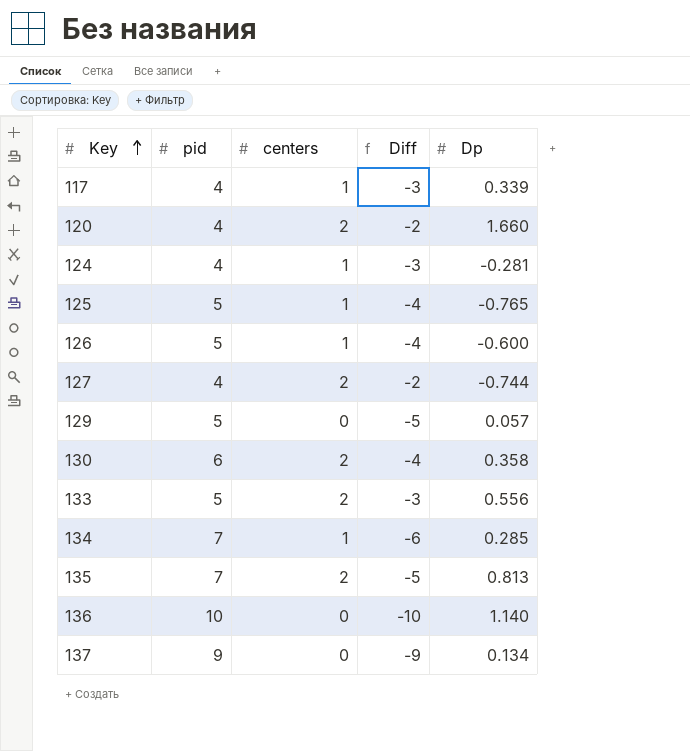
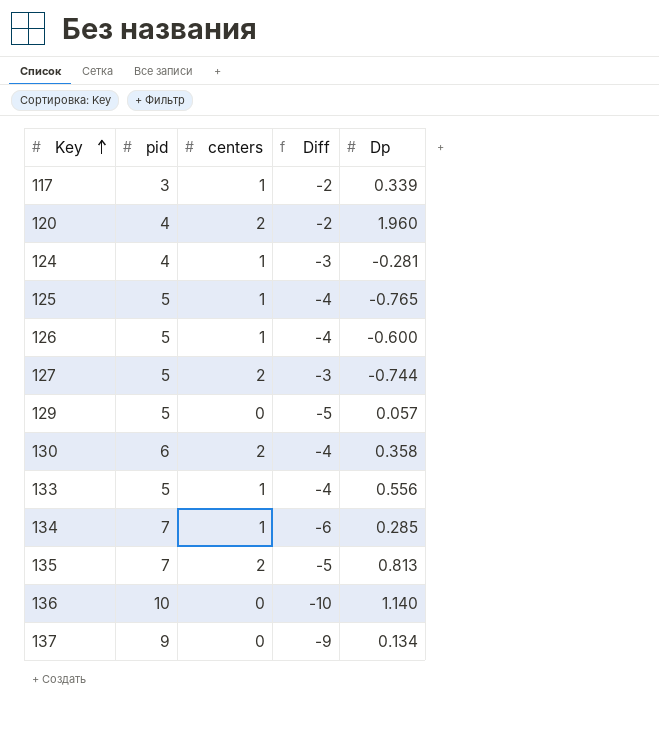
117 | pid: 4 -> 3
117 | Diff: -3 -> -2
120 | Dp: 1.660 -> 1.960
127 | pid: 4 -> 5
127 | Diff: -2 -> -3
133 | centers: 2 -> 1
133 | Diff: -3 -> -4

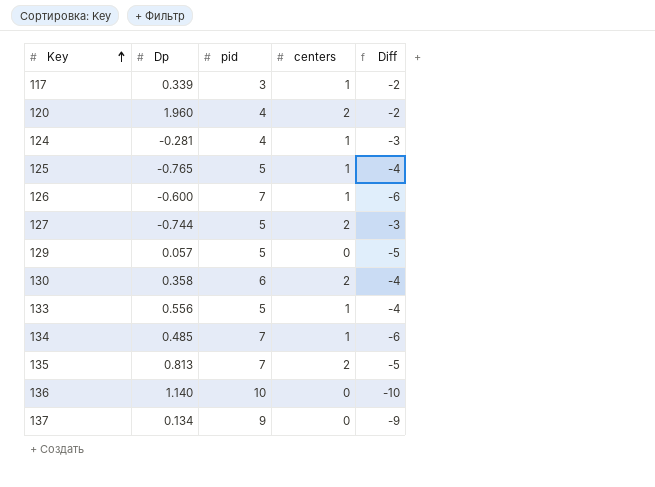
column Dp | position: 5 -> 2
126 | pid: 5 -> 7
126 | Diff: -4 -> -6
134 | Dp: 0.285 -> 0.485

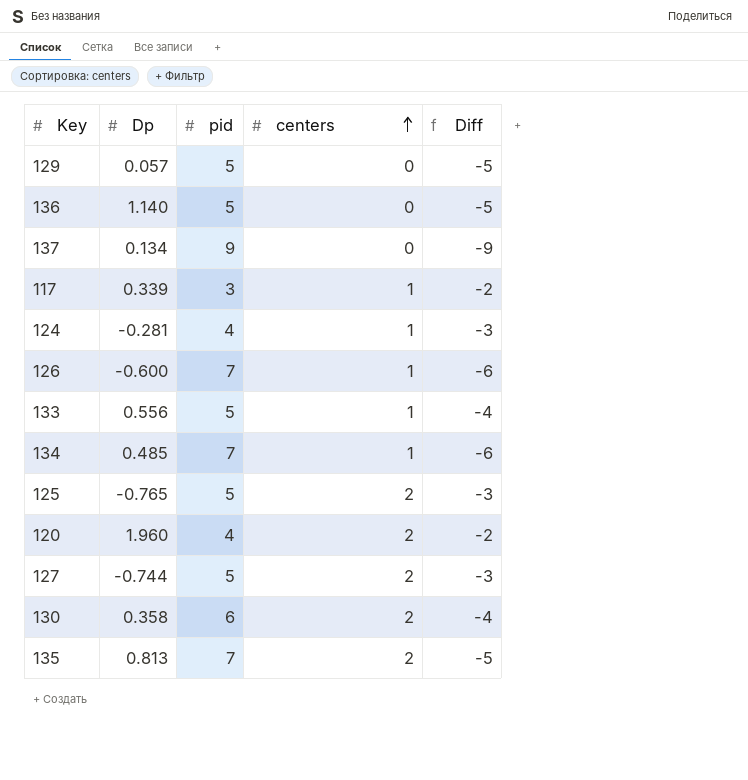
row order: Key ascending -> centers ascending
136 | pid: 10 -> 5
136 | Diff: -10 -> -5
125 | centers: 1 -> 2
125 | Diff: -4 -> -3

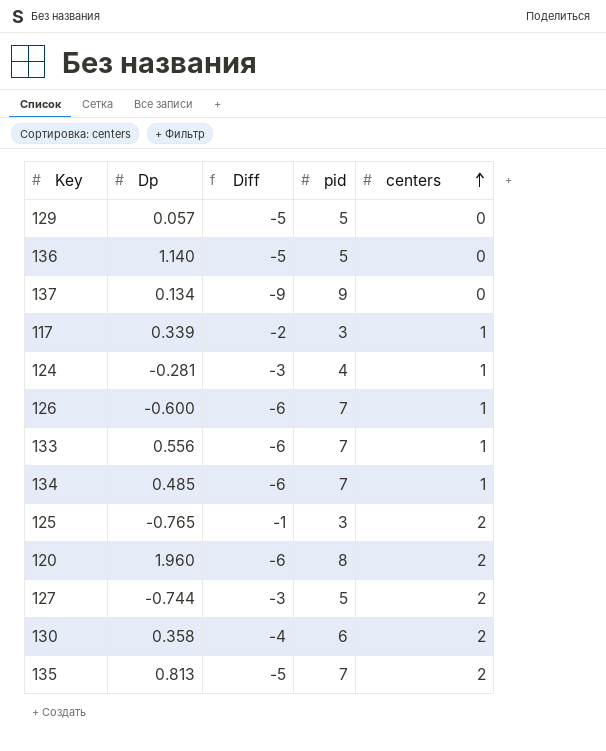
column Diff | position: 5 -> 3
133 | Diff: -4 -> -6
133 | pid: 5 -> 7
125 | Diff: -3 -> -1
125 | pid: 5 -> 3
120 | Diff: -2 -> -6
120 | pid: 4 -> 8

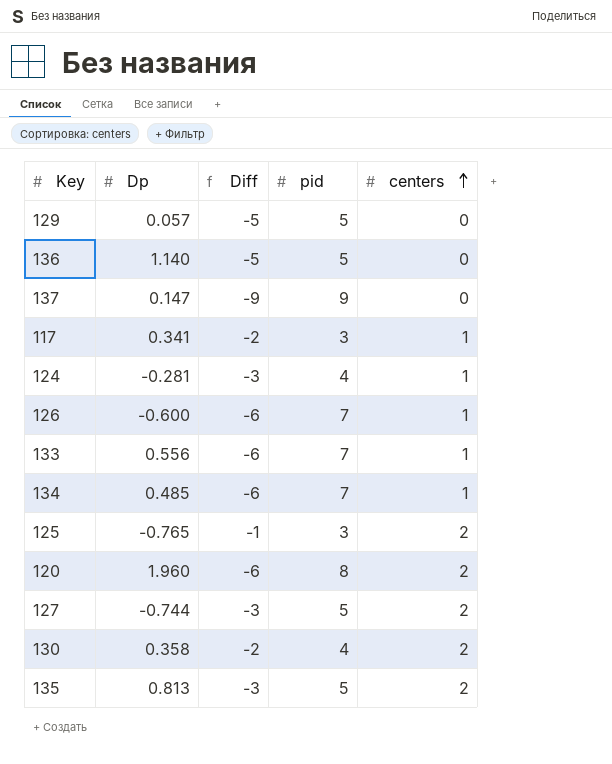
137 | Dp: 0.134 -> 0.147
117 | Dp: 0.339 -> 0.341
130 | Diff: -4 -> -2
130 | pid: 6 -> 4
135 | Diff: -5 -> -3
135 | pid: 7 -> 5

